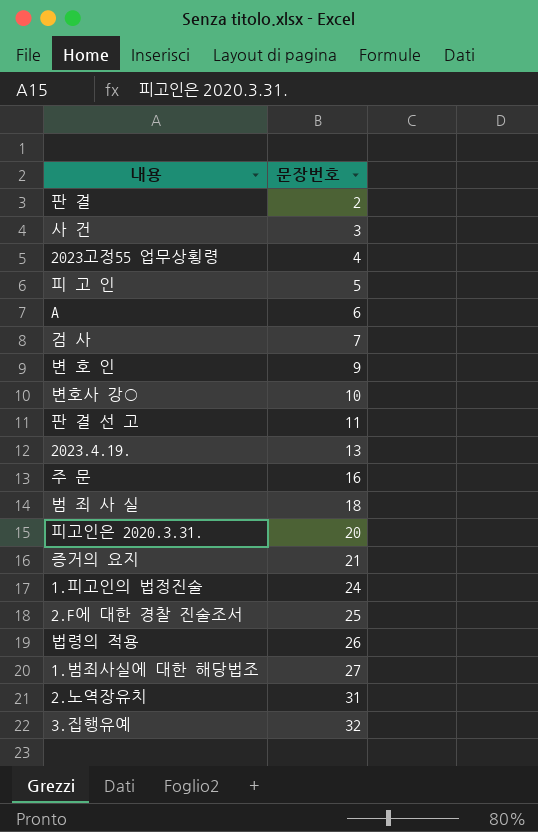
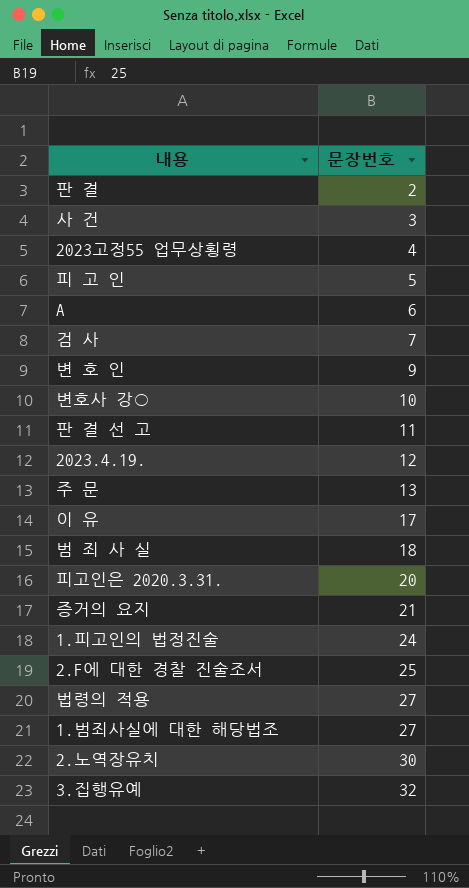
2023.4.19. | 문장번호: 13 -> 12
주 문 | 문장번호: 16 -> 13
row 이 유: none -> 17
법령의 적용 | 문장번호: 26 -> 27
2.노역장유치 | 문장번호: 31 -> 30

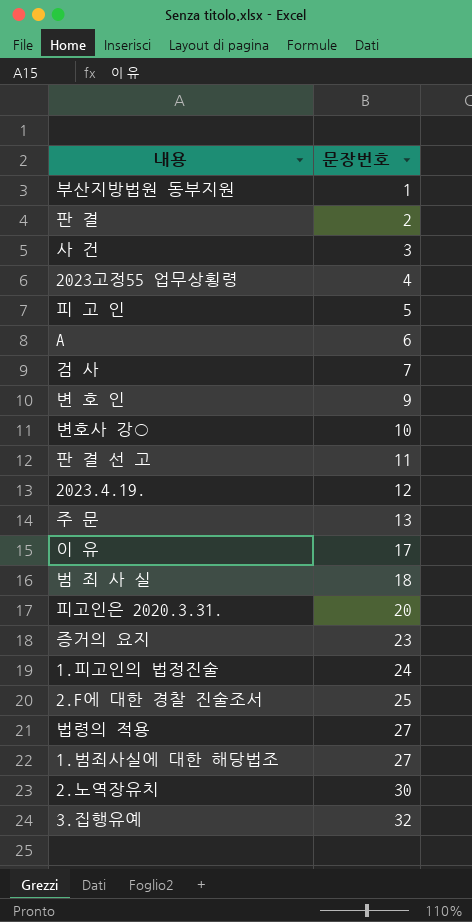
row 부산지방법원 동부지원: none -> 1
증거의 요지 | 문장번호: 21 -> 23

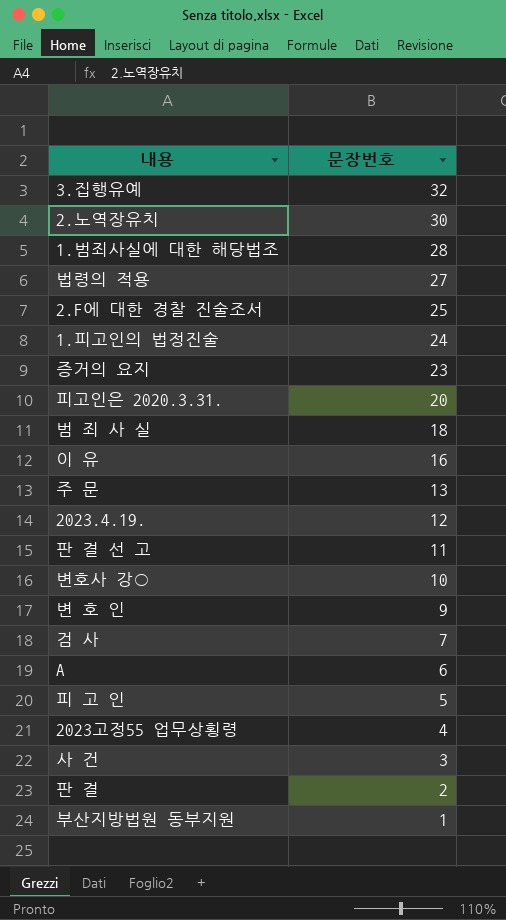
row order: 문장번호 ascending -> 문장번호 descending
1.범죄사실에 대한 해당법조 | 문장번호: 27 -> 28
이 유 | 문장번호: 17 -> 16

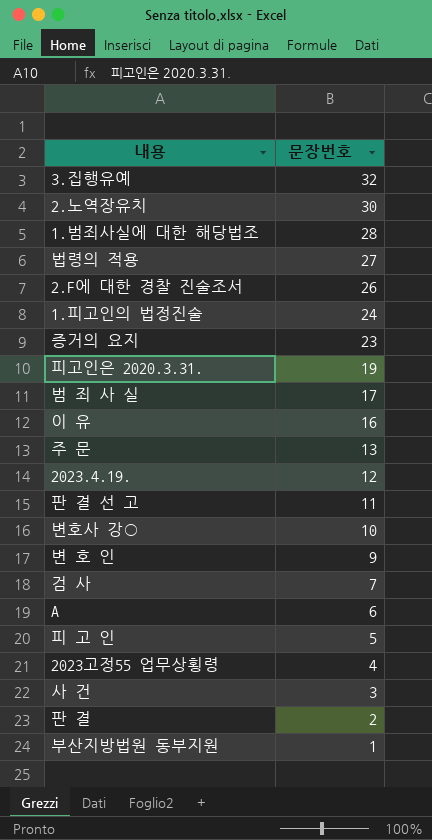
2.F에 대한 경찰 진술조서 | 문장번호: 25 -> 26
피고인은 2020.3.31. | 문장번호: 20 -> 19
범 죄 사 실 | 문장번호: 18 -> 17

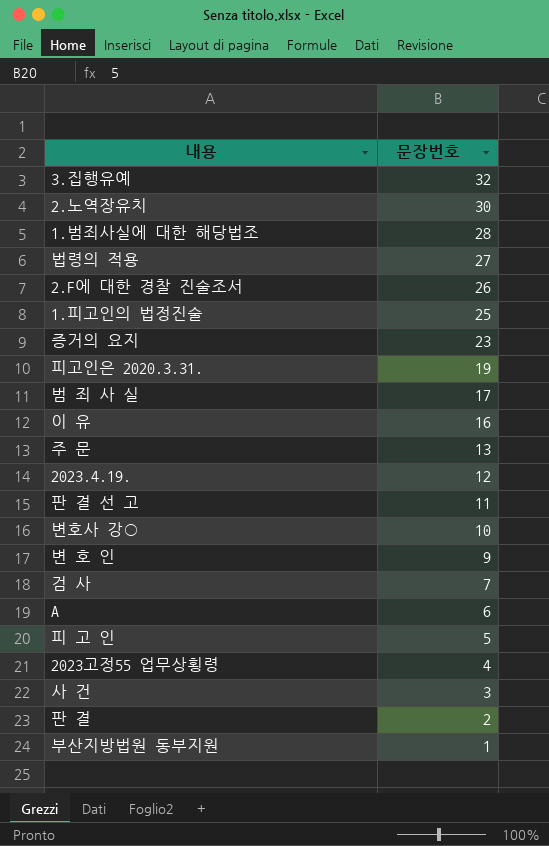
1.피고인의 법정진술 | 문장번호: 24 -> 25

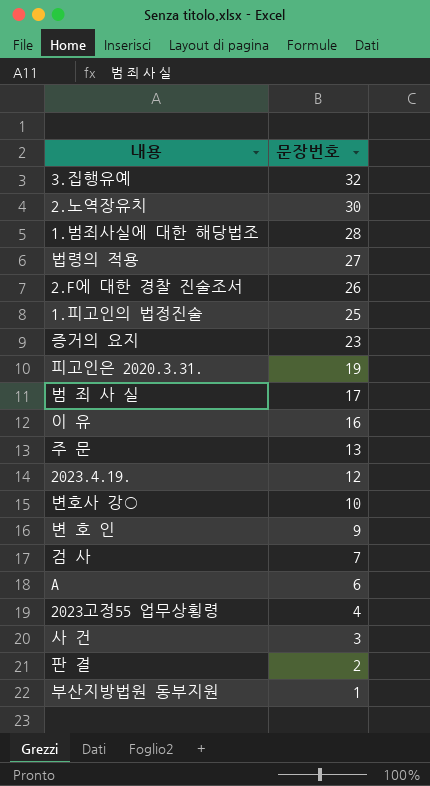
row 판 결 선 고: 11 -> none
row 피 고 인: 5 -> none

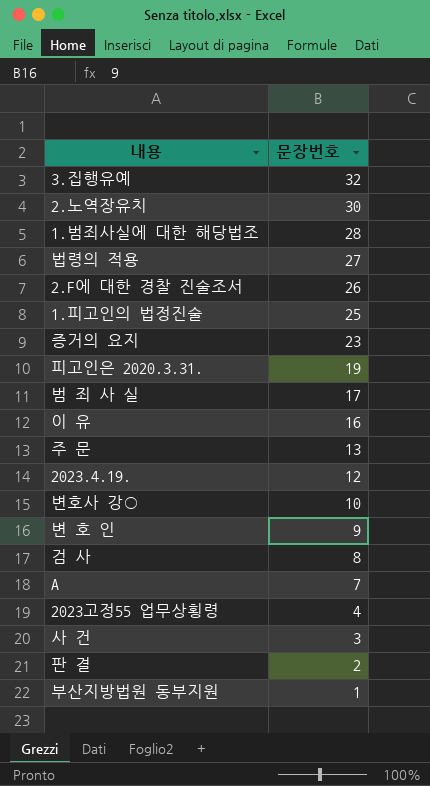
검 사 | 문장번호: 7 -> 8
A | 문장번호: 6 -> 7

